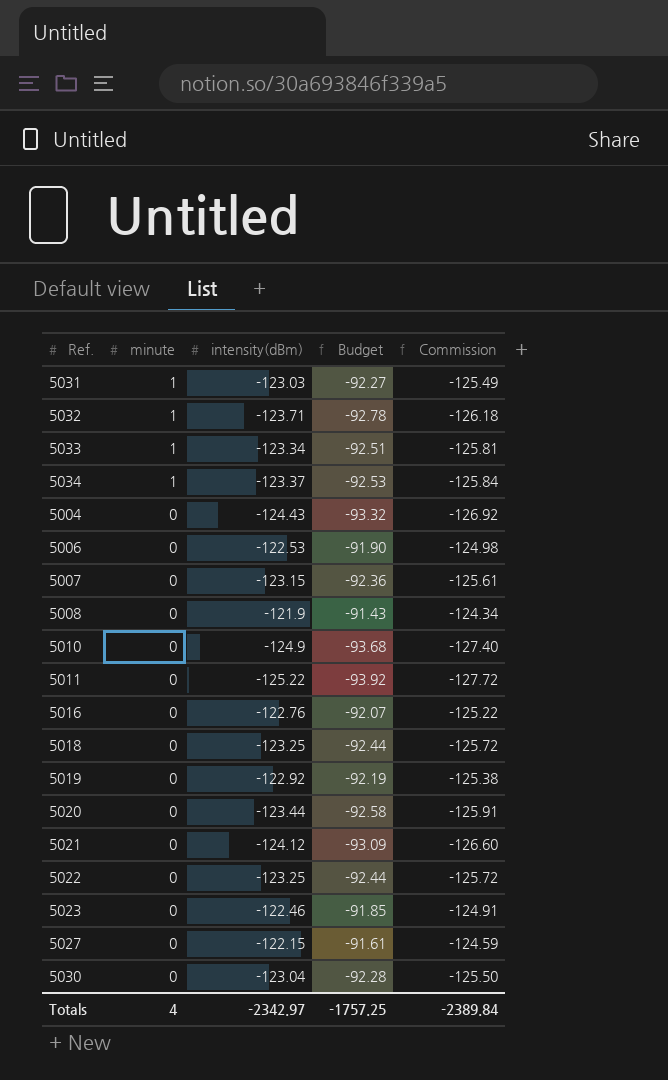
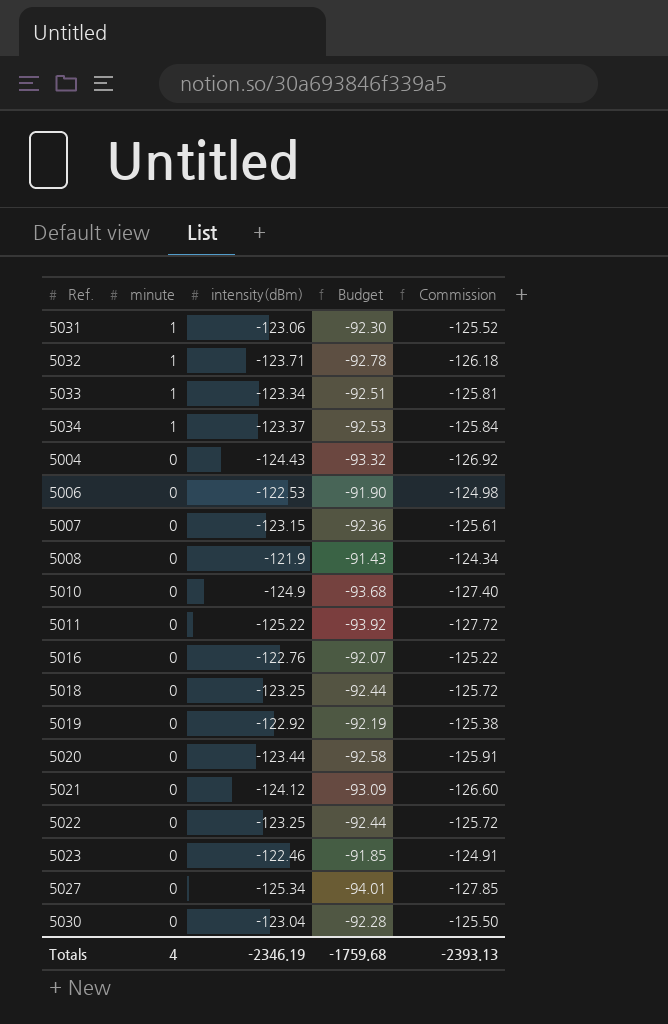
5031 | intensity(dBm): -123.03 -> -123.06
5031 | Budget: -92.27 -> -92.30
5031 | Commission: -125.49 -> -125.52
5027 | intensity(dBm): -122.15 -> -125.34
5027 | Budget: -91.61 -> -94.01
5027 | Commission: -124.59 -> -127.85
Totals | intensity(dBm): -2342.97 -> -2346.19
Totals | Budget: -1757.25 -> -1759.68
Totals | Commission: -2389.84 -> -2393.13

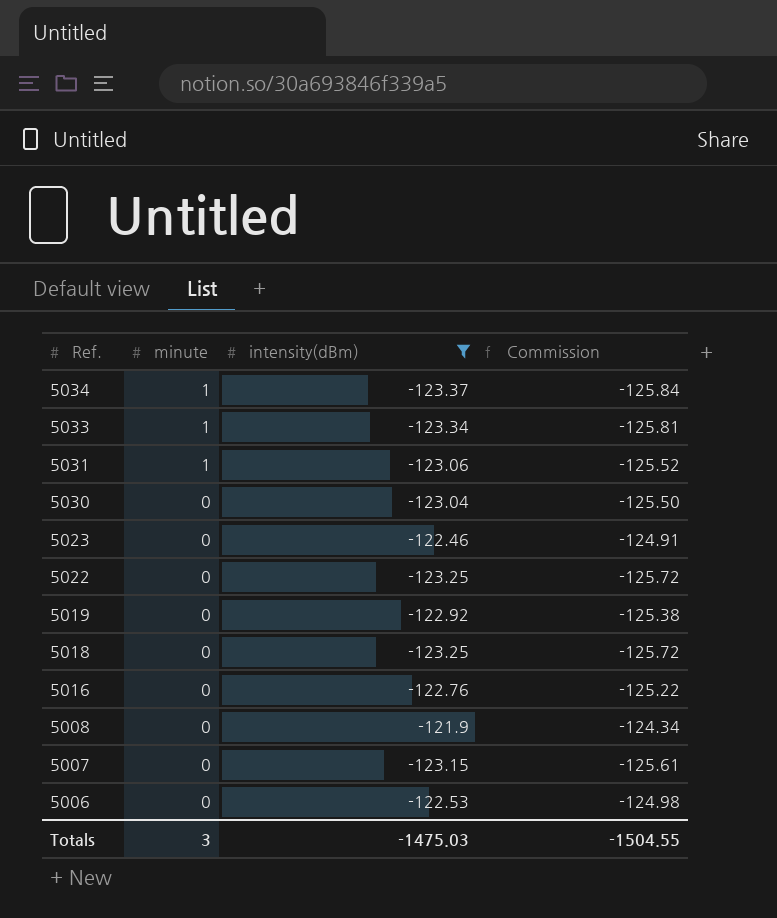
filter: none -> intensity(dBm) >= -123.37
row order: minute descending -> Ref. descending
column Budget | formula: [intensity(dBm)] * 0.75 -> none
Totals | minute: 4 -> 3
Totals | intensity(dBm): -2346.19 -> -1475.03
Totals | Commission: -2393.13 -> -1504.55

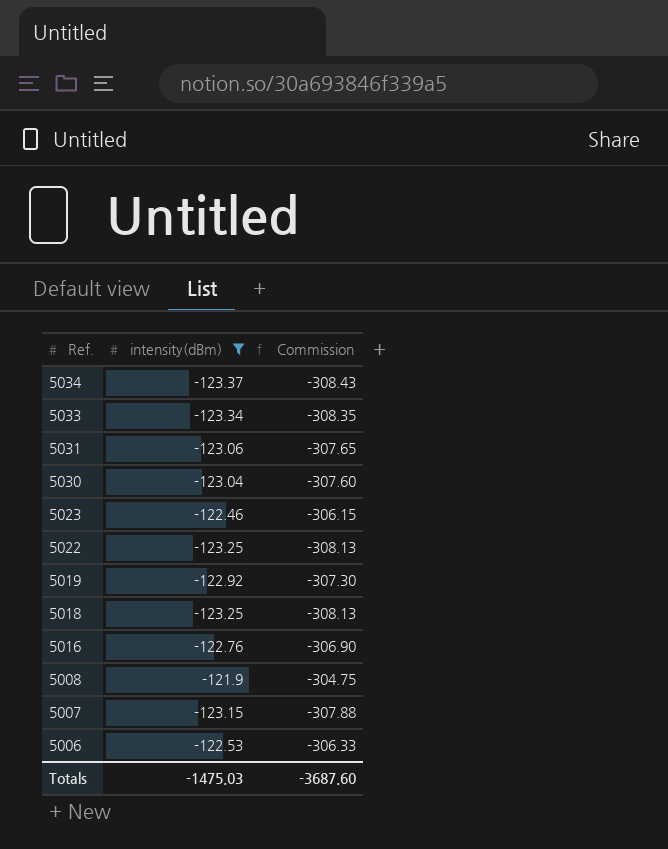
column minute | position: 2 -> none
column Commission | formula: [intensity(dBm)] * 1.02 -> [intensity(dBm)] * 2.5
Totals | Commission: -1504.55 -> -3687.60

